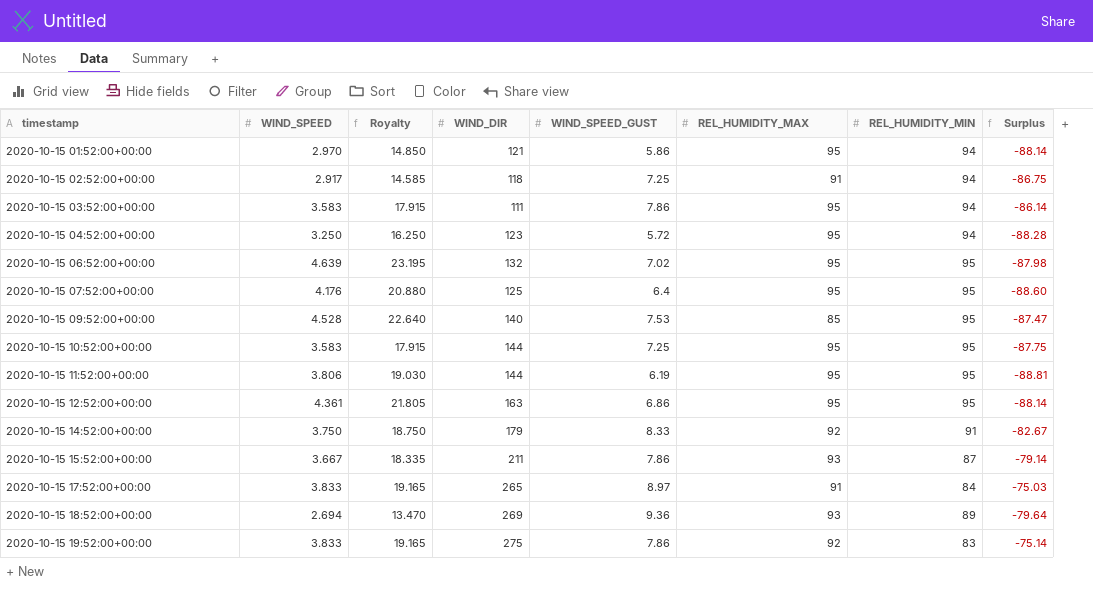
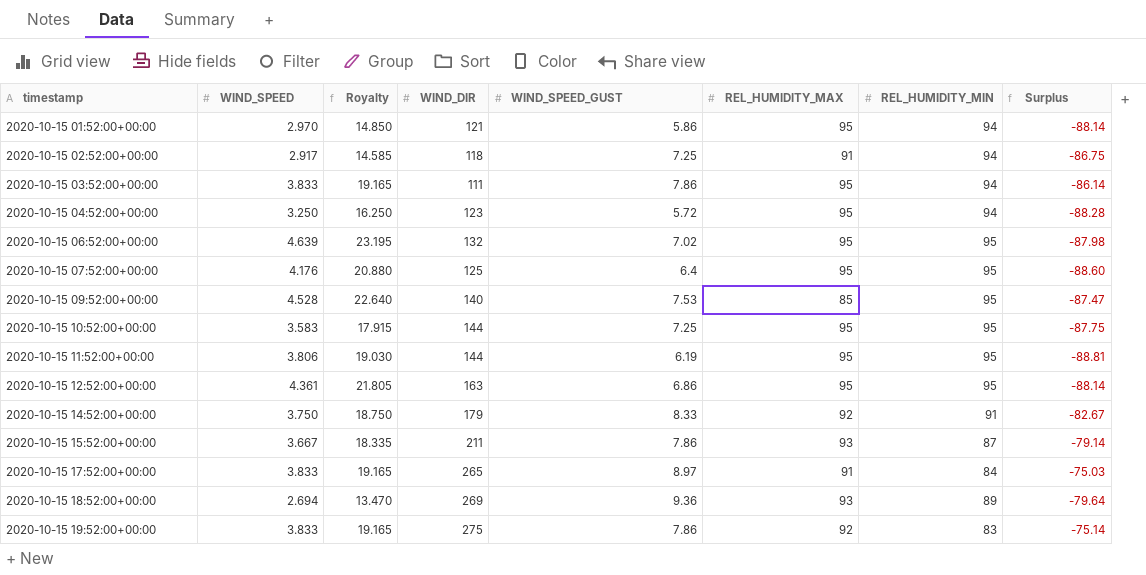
2020-10-15 03:52:00+00:00 | WIND_SPEED: 3.583 -> 3.833
2020-10-15 03:52:00+00:00 | Royalty: 17.915 -> 19.165

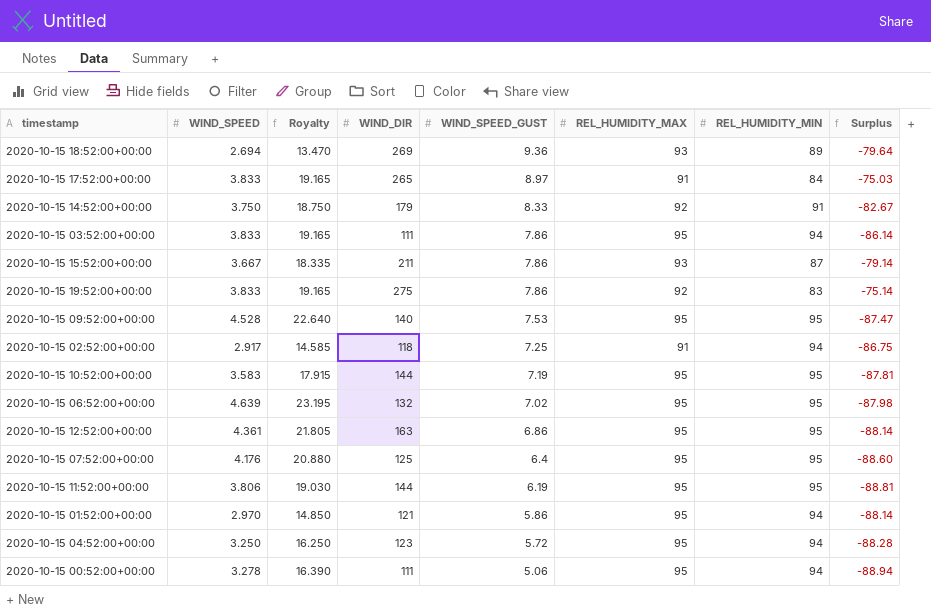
row order: timestamp ascending -> WIND_SPEED_GUST descending
2020-10-15 09:52:00+00:00 | REL_HUMIDITY_MAX: 85 -> 95
2020-10-15 10:52:00+00:00 | WIND_SPEED_GUST: 7.25 -> 7.19
2020-10-15 10:52:00+00:00 | Surplus: -87.75 -> -87.81
row 2020-10-15 00:52:00+00:00: none -> 3.278 | 16.390 | 111 | 5.06 | 95 | 94 | -88.94

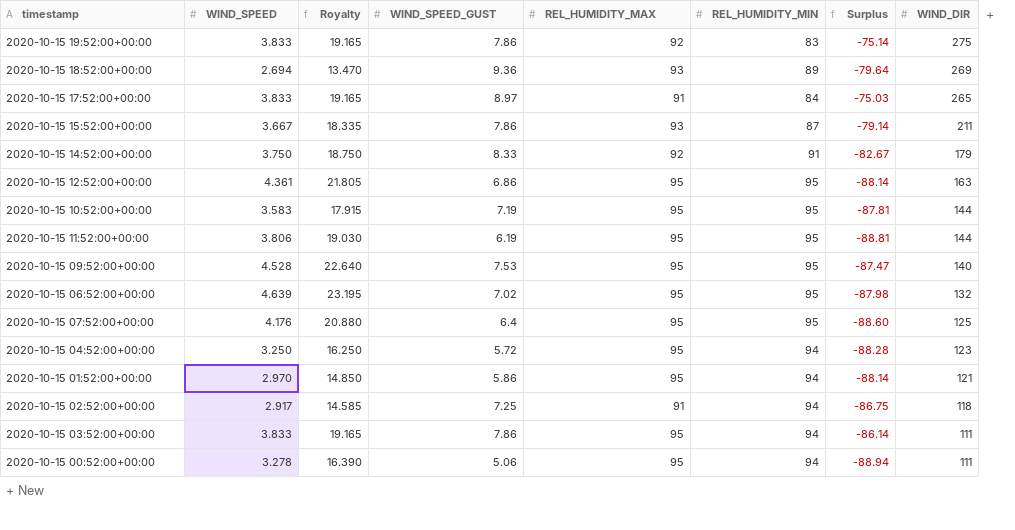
row order: WIND_SPEED_GUST descending -> WIND_DIR descending
column WIND_DIR | position: 4 -> 8

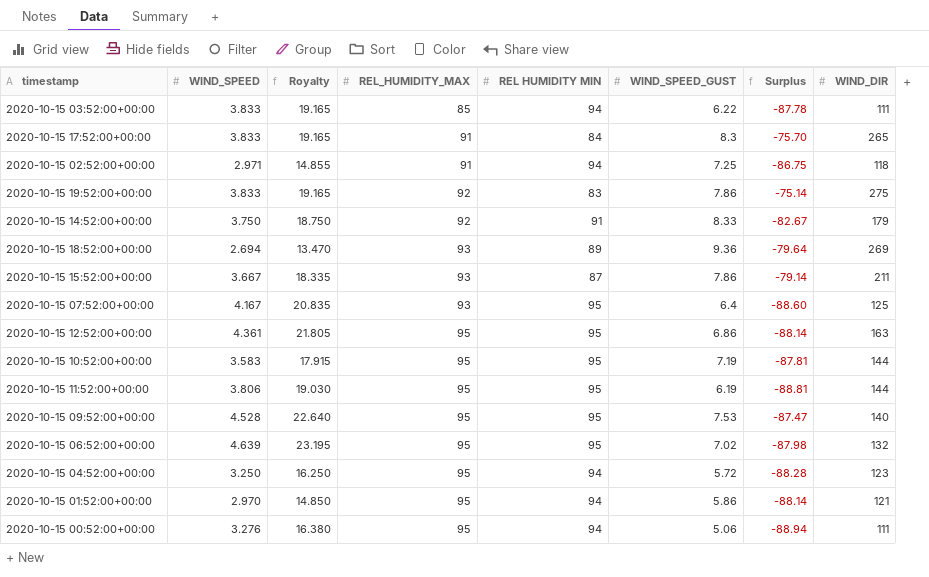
row order: WIND_DIR descending -> REL_HUMIDITY_MAX ascending
column name: REL_HUMIDITY_MIN -> REL HUMIDITY MIN
column WIND_SPEED_GUST | position: 4 -> 6
2020-10-15 03:52:00+00:00 | REL_HUMIDITY_MAX: 95 -> 85
2020-10-15 03:52:00+00:00 | WIND_SPEED_GUST: 7.86 -> 6.22
2020-10-15 03:52:00+00:00 | Surplus: -86.14 -> -87.78
2020-10-15 17:52:00+00:00 | WIND_SPEED_GUST: 8.97 -> 8.3
2020-10-15 17:52:00+00:00 | Surplus: -75.03 -> -75.70
2020-10-15 02:52:00+00:00 | WIND_SPEED: 2.917 -> 2.971
2020-10-15 02:52:00+00:00 | Royalty: 14.585 -> 14.855
2020-10-15 07:52:00+00:00 | WIND_SPEED: 4.176 -> 4.167
2020-10-15 07:52:00+00:00 | Royalty: 20.880 -> 20.835
2020-10-15 07:52:00+00:00 | REL_HUMIDITY_MAX: 95 -> 93
2020-10-15 00:52:00+00:00 | WIND_SPEED: 3.278 -> 3.276
2020-10-15 00:52:00+00:00 | Royalty: 16.390 -> 16.380

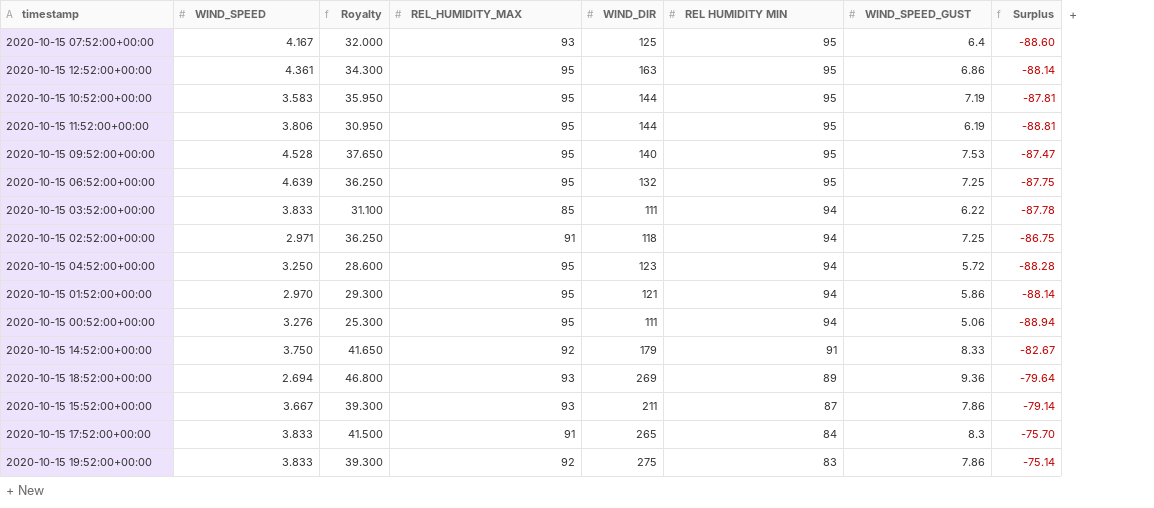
row order: REL_HUMIDITY_MAX ascending -> REL HUMIDITY MIN descending
column Royalty | formula: [WIND_SPEED] * 5 -> [WIND_SPEED_GUST] * 5
column WIND_DIR | position: 8 -> 5
2020-10-15 06:52:00+00:00 | WIND_SPEED_GUST: 7.02 -> 7.25
2020-10-15 06:52:00+00:00 | Surplus: -87.98 -> -87.75

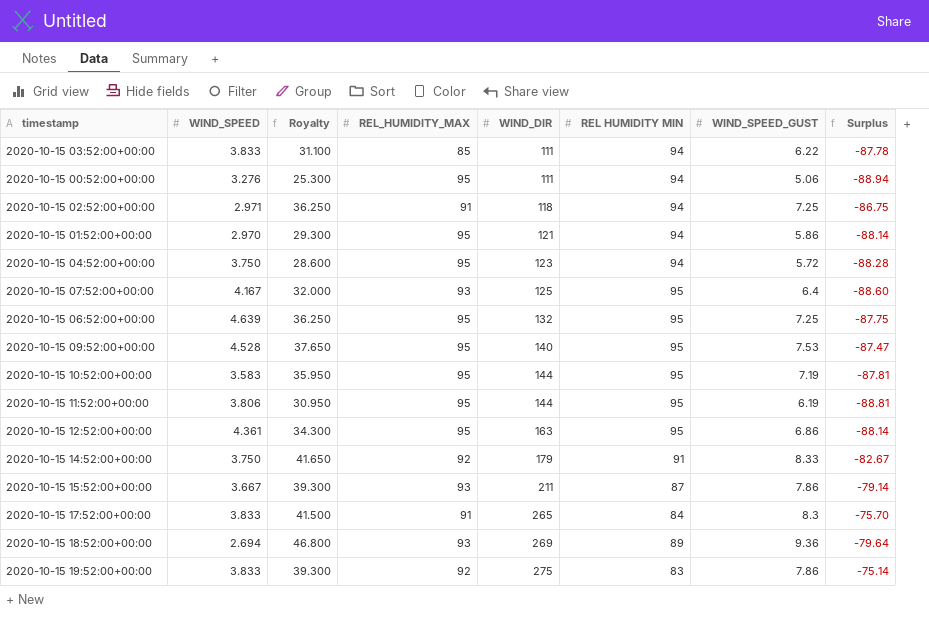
row order: REL HUMIDITY MIN descending -> WIND_DIR ascending
2020-10-15 04:52:00+00:00 | WIND_SPEED: 3.250 -> 3.750

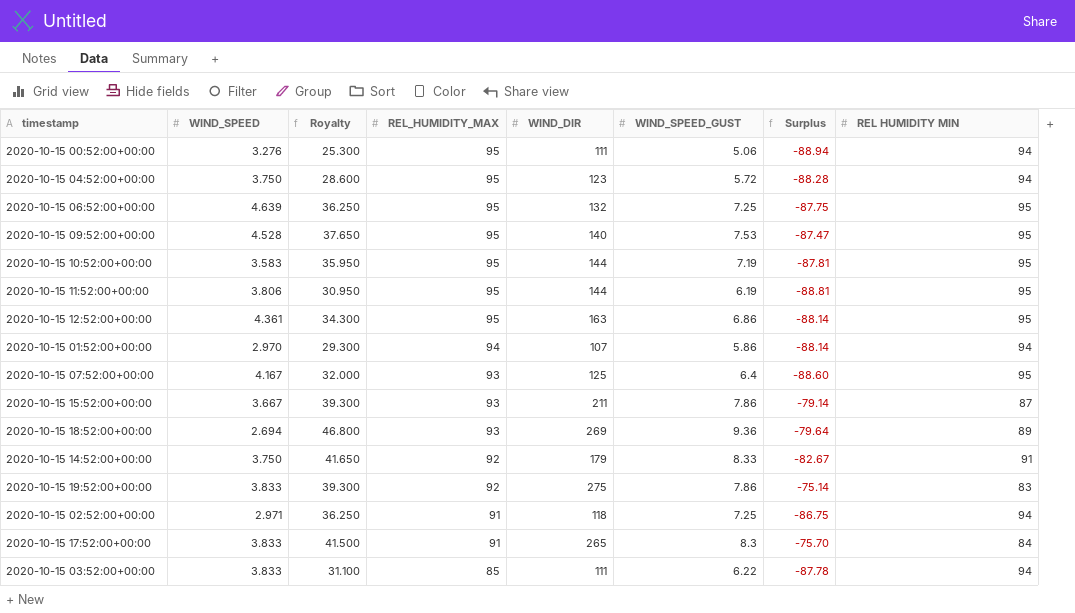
row order: WIND_DIR ascending -> REL_HUMIDITY_MAX descending
column REL HUMIDITY MIN | position: 6 -> 8
2020-10-15 01:52:00+00:00 | REL_HUMIDITY_MAX: 95 -> 94
2020-10-15 01:52:00+00:00 | WIND_DIR: 121 -> 107

